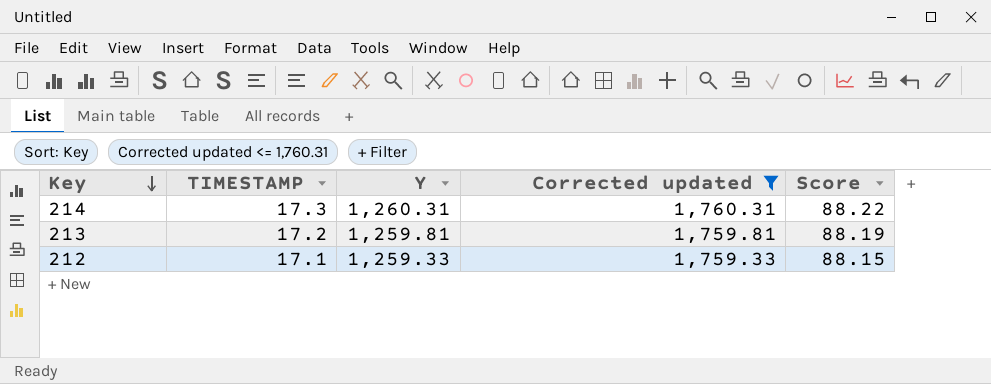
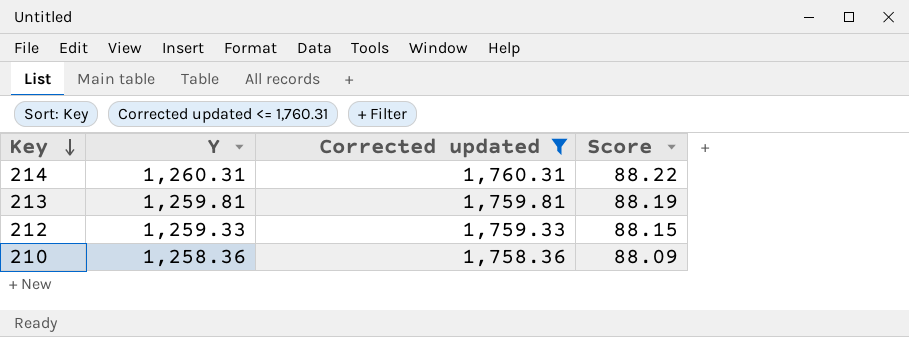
column TIMESTAMP | position: 2 -> none
row 210: none -> 1,258.36 | 1,758.36 | 88.09

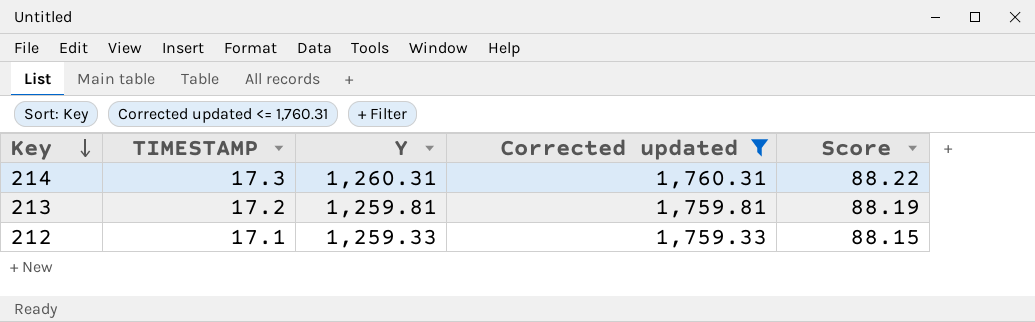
column TIMESTAMP | position: none -> 2
row 210: 1,258.36 | 1,758.36 | 88.09 -> none

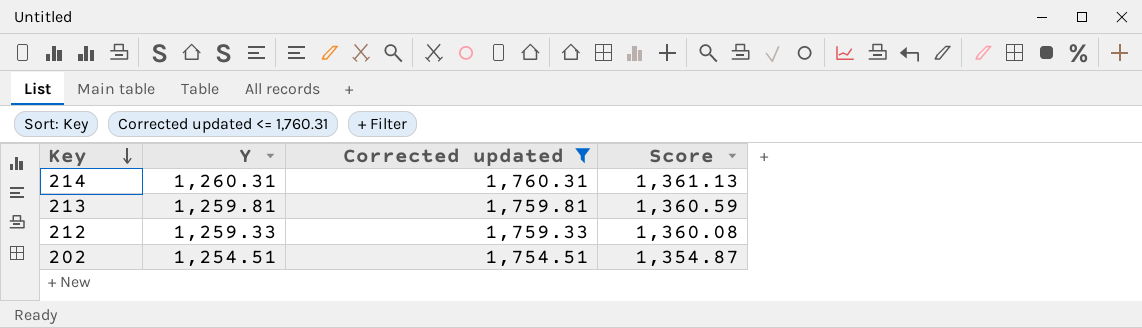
column TIMESTAMP | position: 2 -> none
column Score | formula: [Y] * 0.07 -> [Y] * 1.08
row 202: none -> 1,254.51 | 1,754.51 | 1,354.87

